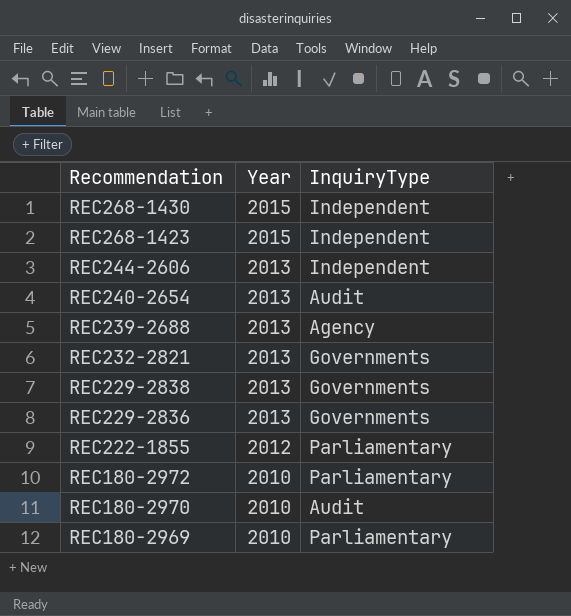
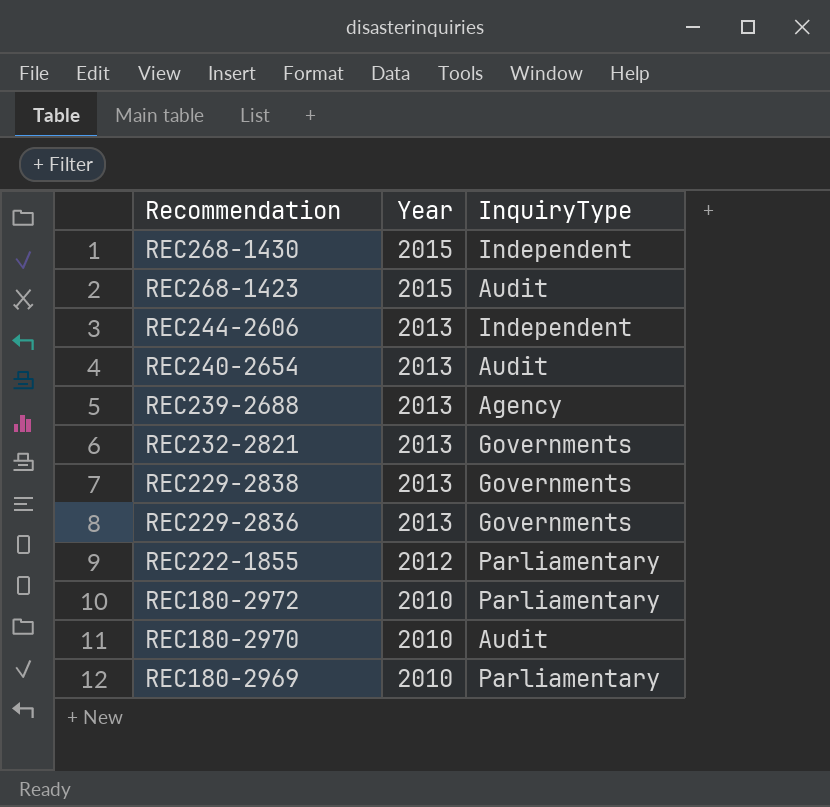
REC268-1423 | InquiryType: Independent -> Audit

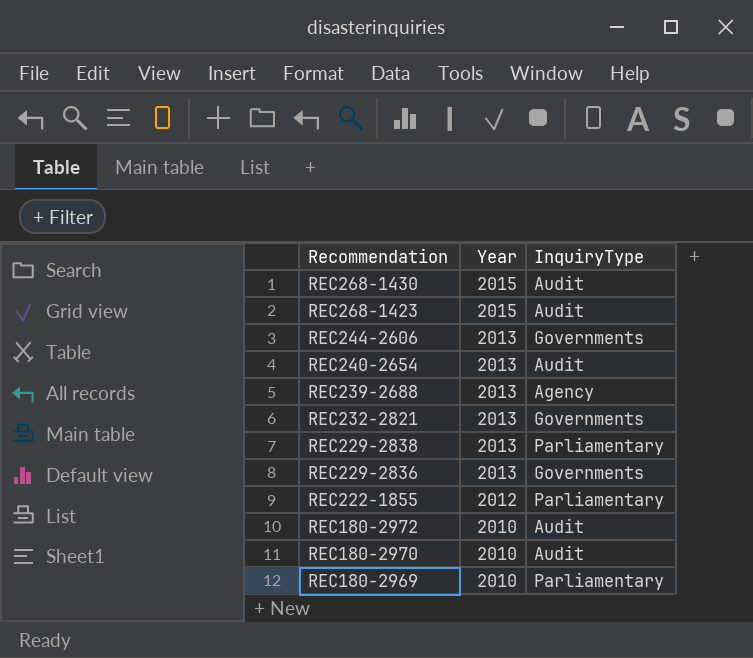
REC268-1430 | InquiryType: Independent -> Audit
REC244-2606 | InquiryType: Independent -> Governments
REC229-2838 | InquiryType: Governments -> Parliamentary
REC180-2972 | InquiryType: Parliamentary -> Audit

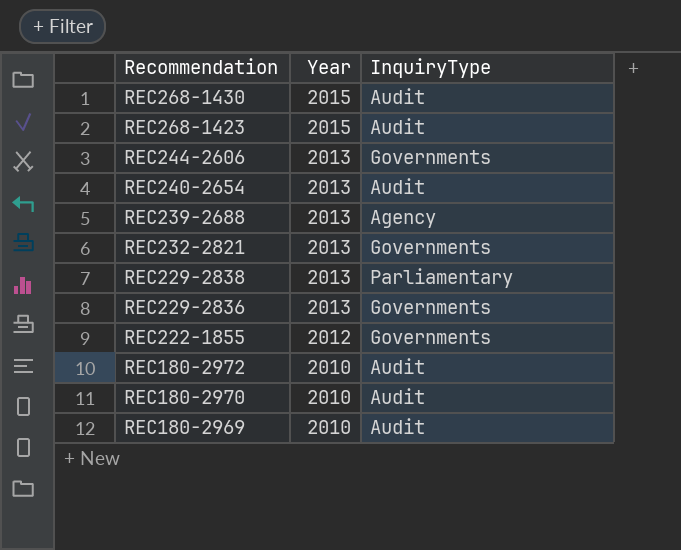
REC222-1855 | InquiryType: Parliamentary -> Governments
REC180-2969 | InquiryType: Parliamentary -> Audit

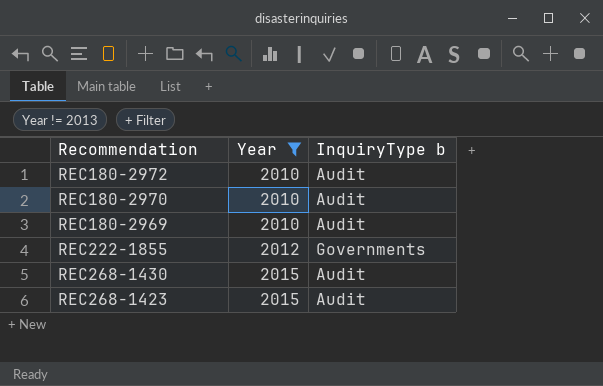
filter: none -> Year != 2013
row order: Recommendation descending -> Year ascending
column name: InquiryType -> InquiryType b

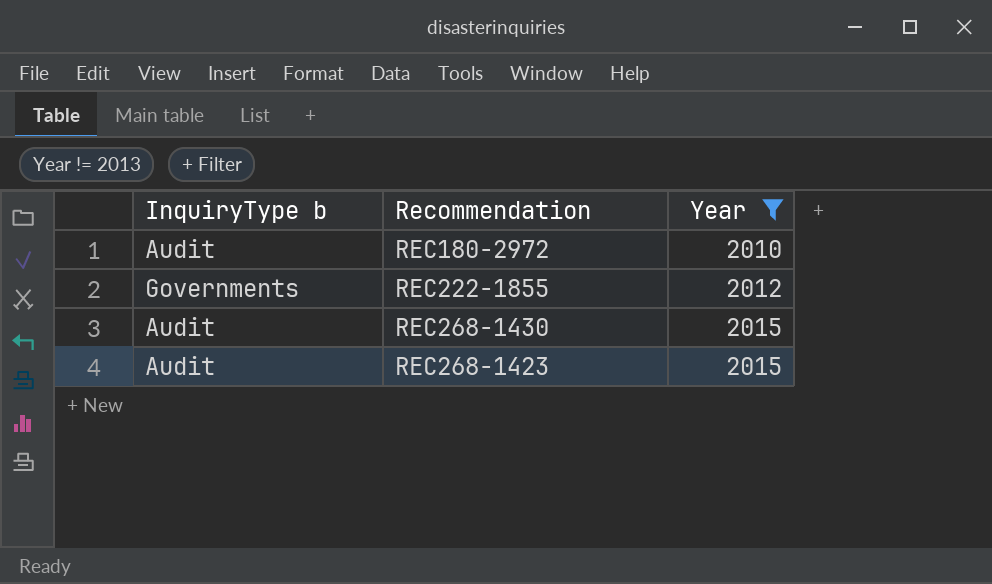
column InquiryType b | position: 3 -> 1
row REC180-2970: 2010 | Audit -> none
row REC180-2969: 2010 | Audit -> none

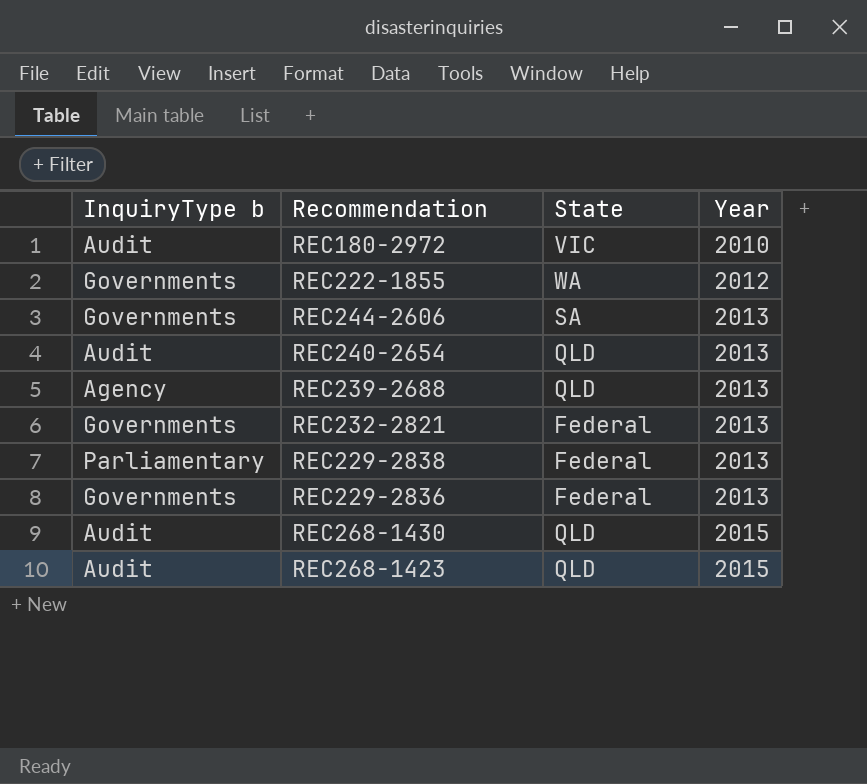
filter: Year != 2013 -> none
column State | position: none -> 3

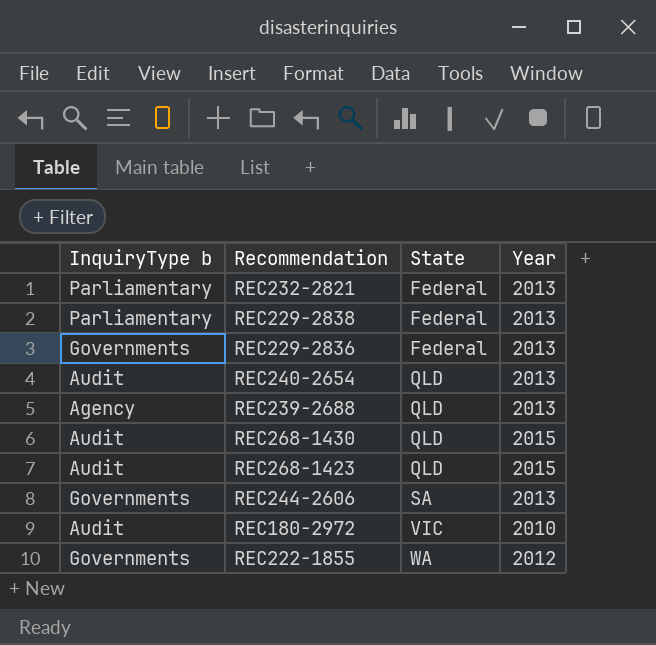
row order: Year ascending -> State ascending
REC232-2821 | InquiryType b: Governments -> Parliamentary

